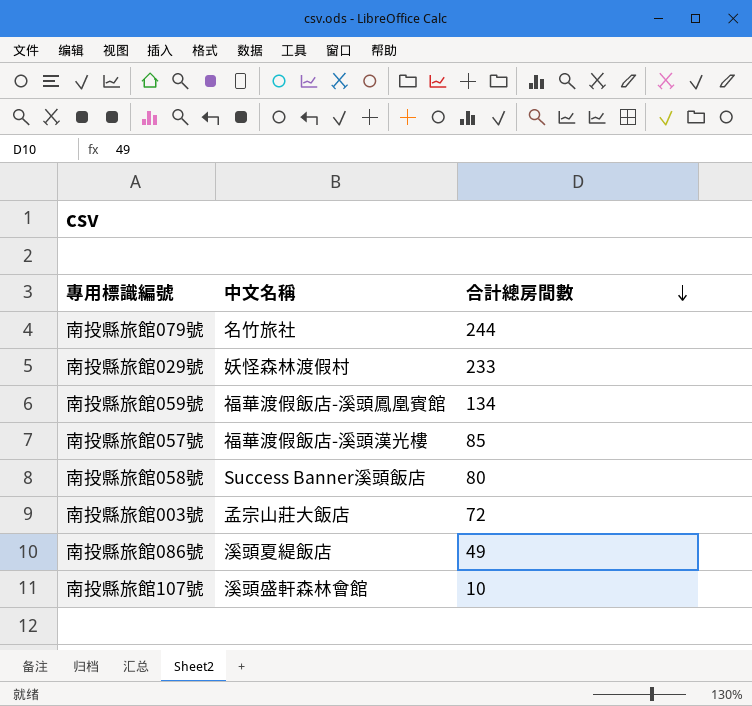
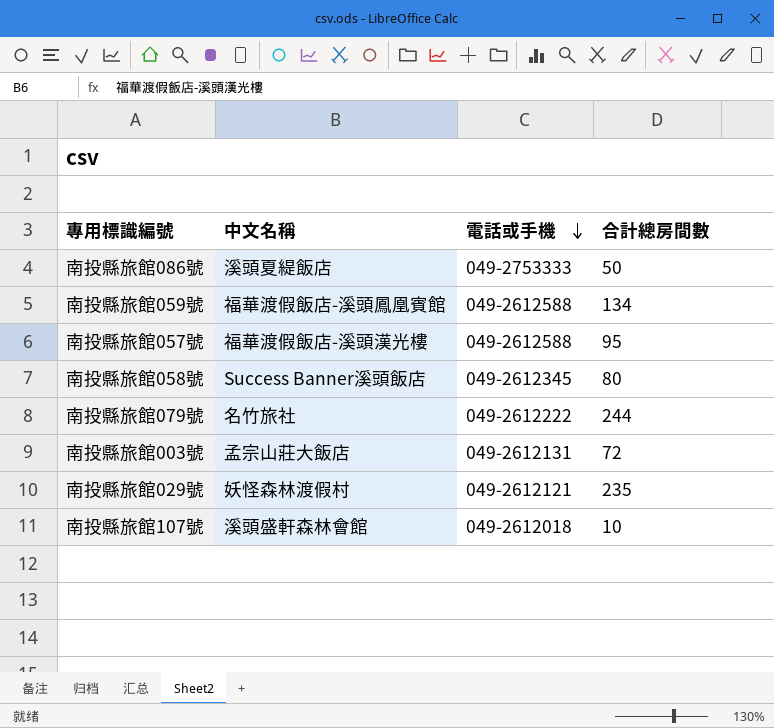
row order: 合計總房間數 descending -> 電話或手機 descending
column 電話或手機 | position: none -> 3
南投縣旅館086號 | 合計總房間數: 49 -> 50
南投縣旅館057號 | 合計總房間數: 85 -> 95
南投縣旅館029號 | 合計總房間數: 233 -> 235

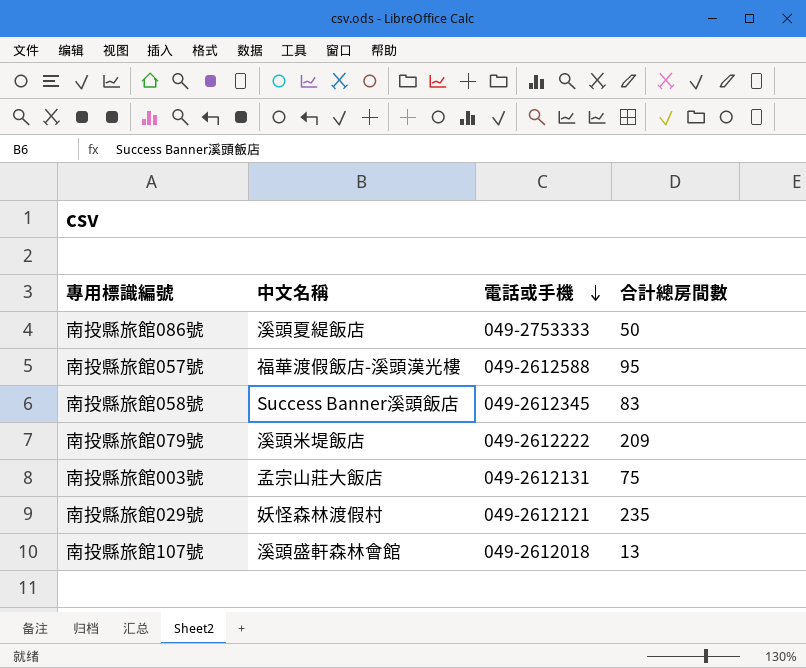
row 南投縣旅館059號: 福華渡假飯店-溪頭鳳凰賓館 | 049-2612588 | 134 -> none
南投縣旅館058號 | 合計總房間數: 80 -> 83
南投縣旅館079號 | 中文名稱: 名竹旅社 -> 溪頭米堤飯店
南投縣旅館079號 | 合計總房間數: 244 -> 209
南投縣旅館003號 | 合計總房間數: 72 -> 75
南投縣旅館107號 | 合計總房間數: 10 -> 13

